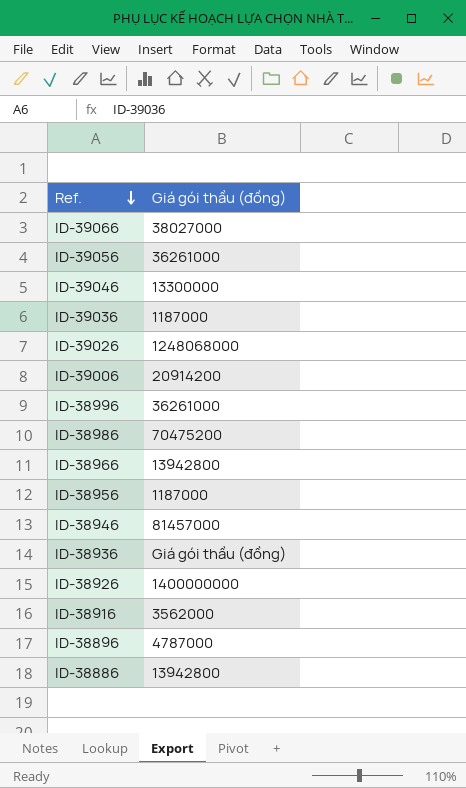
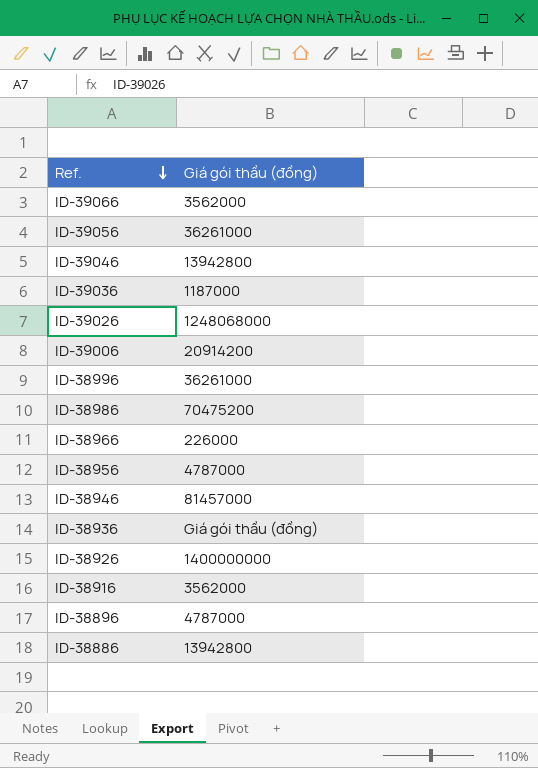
ID-39066 | Giá gói thầu (đồng): 38027000 -> 3562000
ID-39046 | Giá gói thầu (đồng): 13300000 -> 13942800
ID-38966 | Giá gói thầu (đồng): 13942800 -> 226000
ID-38956 | Giá gói thầu (đồng): 1187000 -> 4787000

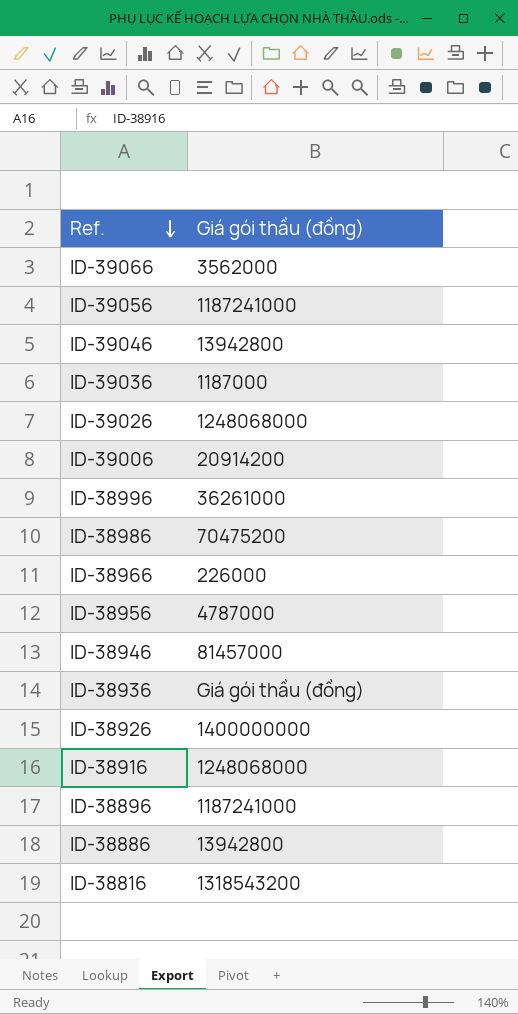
ID-39056 | Giá gói thầu (đồng): 36261000 -> 1187241000
ID-38916 | Giá gói thầu (đồng): 3562000 -> 1248068000
ID-38896 | Giá gói thầu (đồng): 4787000 -> 1187241000
row ID-38816: none -> 1318543200

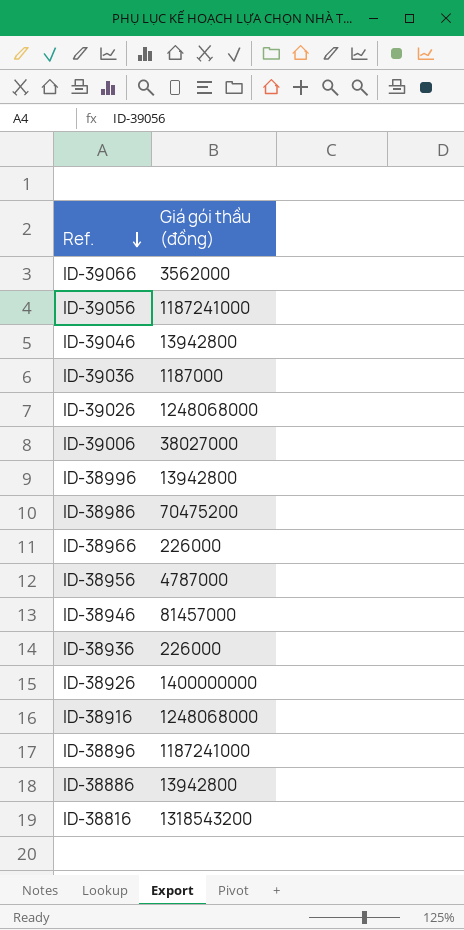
ID-39006 | Giá gói thầu (đồng): 20914200 -> 38027000
ID-38996 | Giá gói thầu (đồng): 36261000 -> 13942800
ID-38936 | Giá gói thầu (đồng): Giá gói thầu (đồng) -> 226000

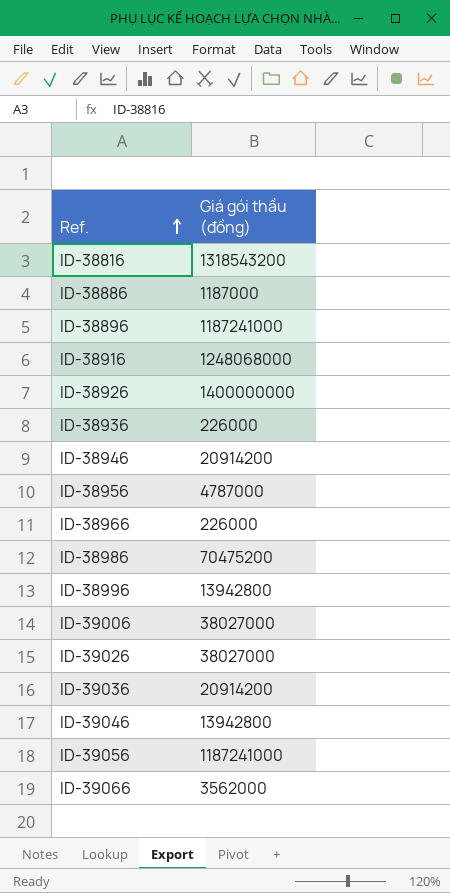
row order: Ref. descending -> Ref. ascending
ID-38886 | Giá gói thầu (đồng): 13942800 -> 1187000
ID-38946 | Giá gói thầu (đồng): 81457000 -> 20914200
ID-39026 | Giá gói thầu (đồng): 1248068000 -> 38027000
ID-39036 | Giá gói thầu (đồng): 1187000 -> 20914200

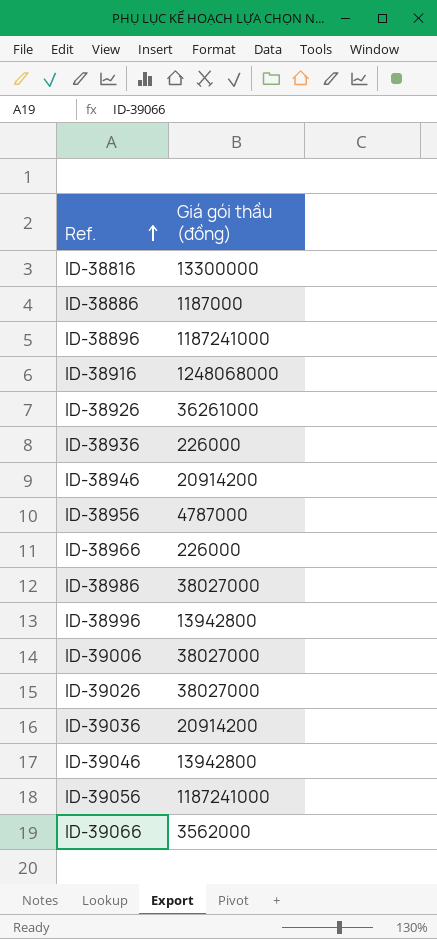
ID-38816 | Giá gói thầu (đồng): 1318543200 -> 13300000
ID-38926 | Giá gói thầu (đồng): 1400000000 -> 36261000
ID-38986 | Giá gói thầu (đồng): 70475200 -> 38027000

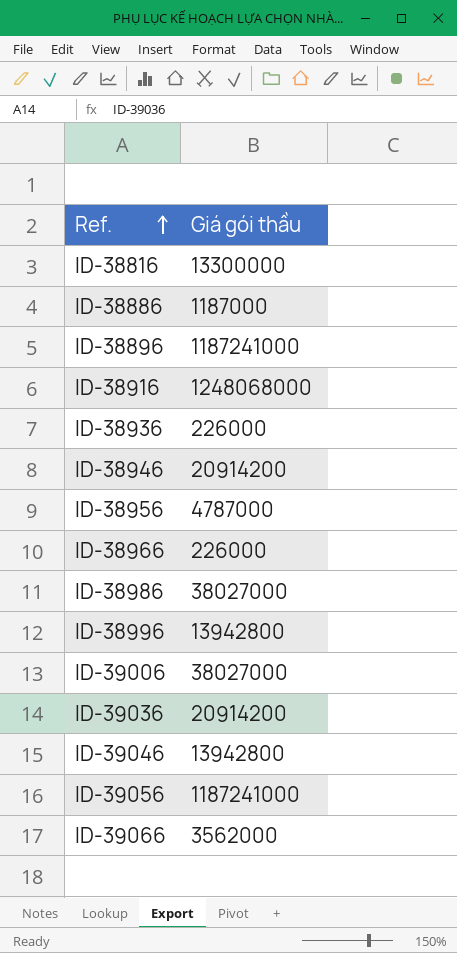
column name: Giá gói thầu (đồng) -> Giá gói thầu
row ID-38926: 36261000 -> none
row ID-39026: 38027000 -> none

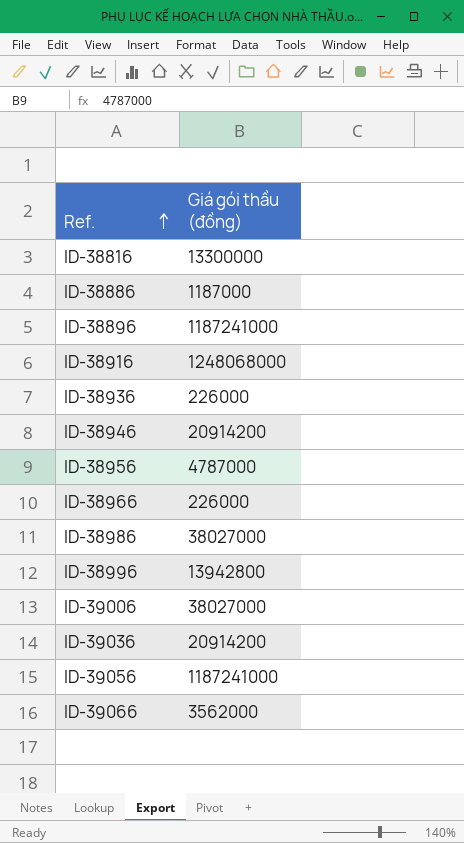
column name: Giá gói thầu -> Giá gói thầu (đồng)
row ID-39046: 13942800 -> none

